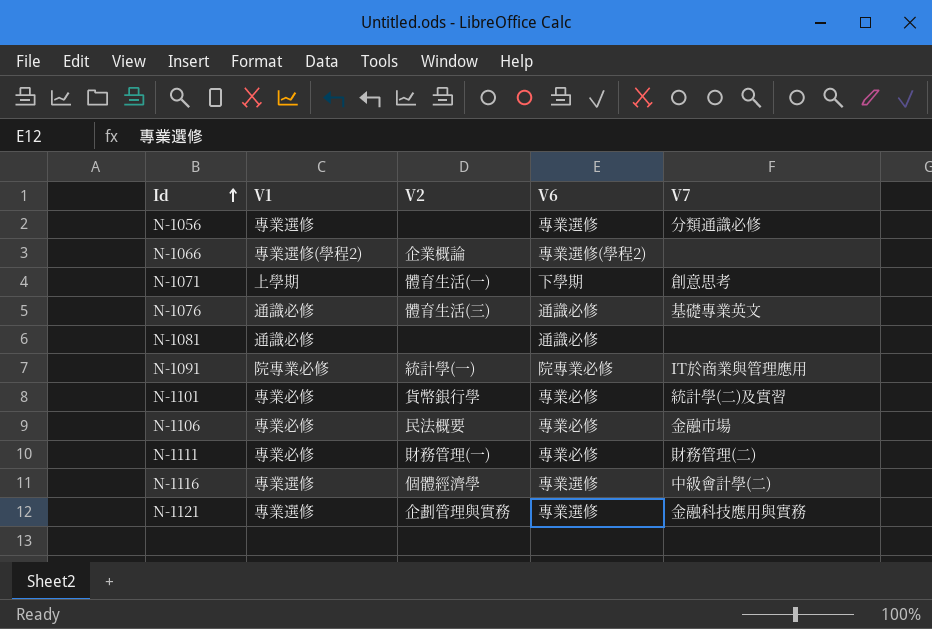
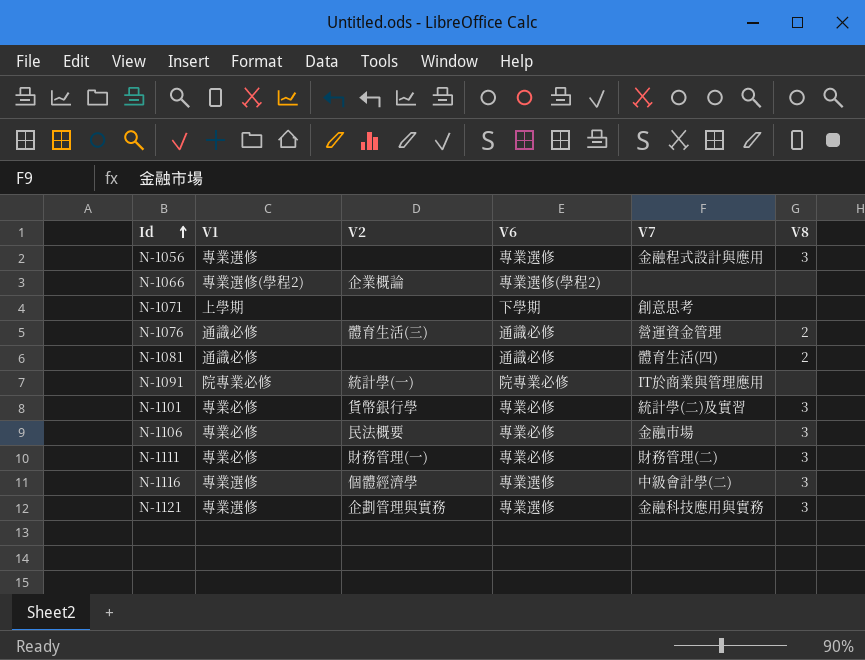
column V8 | position: none -> 6
N-1056 | V7: 分類通識必修 -> 金融程式設計與應用
N-1071 | V2: 體育生活(一) -> none
N-1076 | V7: 基礎專業英文 -> 營運資金管理
N-1081 | V7: none -> 體育生活(四)

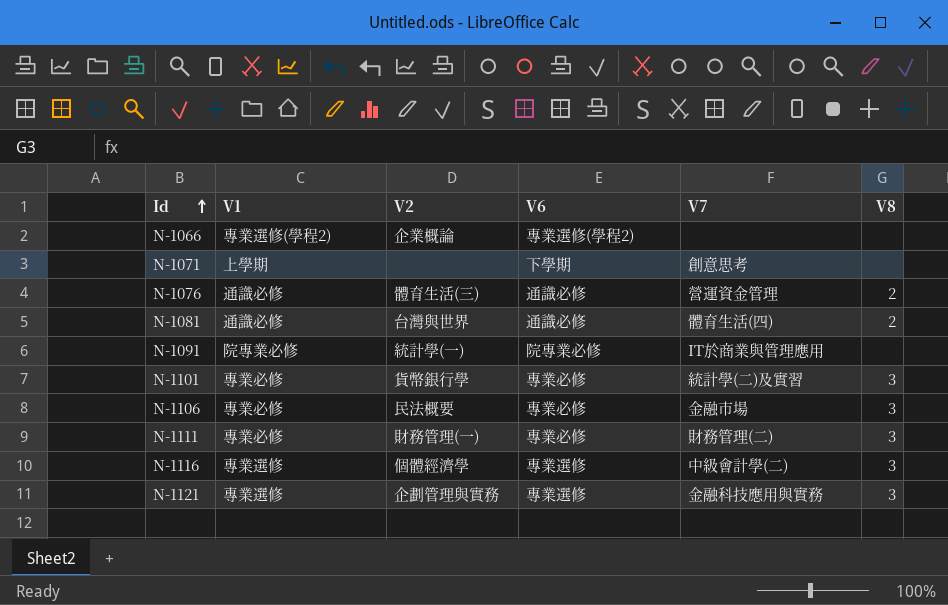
row N-1056: 專業選修 | none | 專業選修 | 金融程式設計與應用 | 3 -> none
N-1081 | V2: none -> 台灣與世界

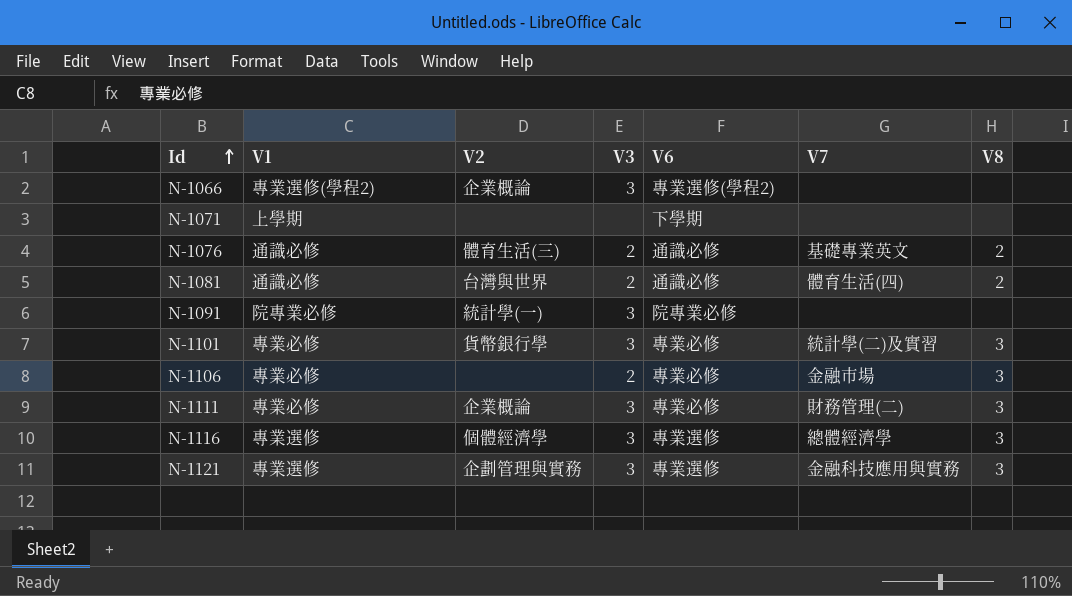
column V3 | position: none -> 4
N-1071 | V7: 創意思考 -> none
N-1076 | V7: 營運資金管理 -> 基礎專業英文
N-1091 | V7: IT於商業與管理應用 -> none
N-1106 | V2: 民法概要 -> none
N-1111 | V2: 財務管理(一) -> 企業概論
N-1116 | V7: 中級會計學(二) -> 總體經濟學

